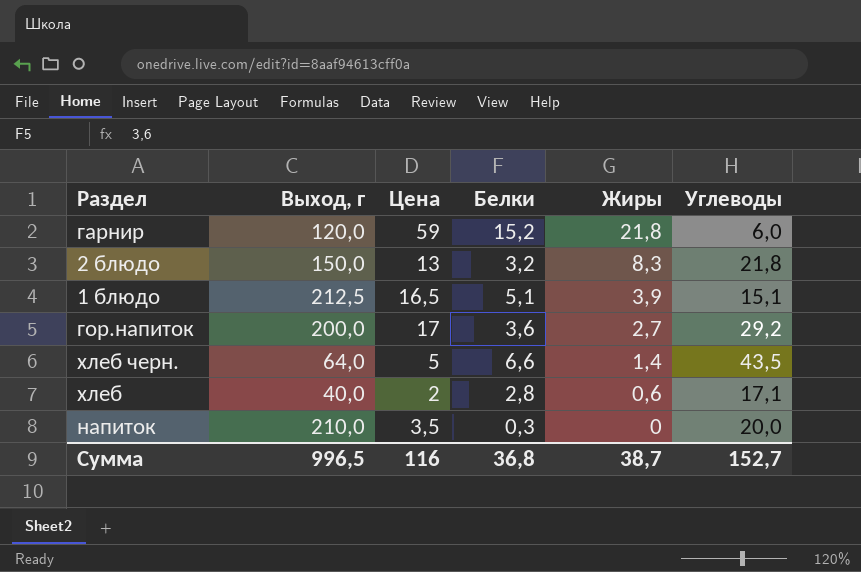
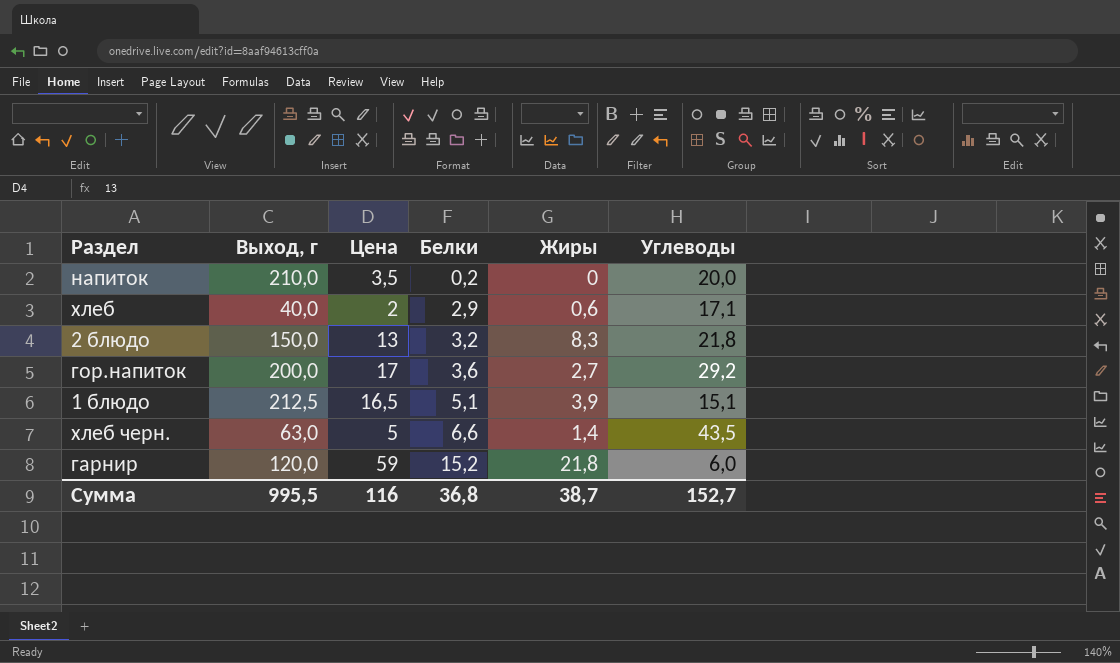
row order: Жиры descending -> Белки ascending
напиток | Белки: 0,3 -> 0,2
хлеб | Белки: 2,8 -> 2,9
хлеб черн. | Выход, г: 64,0 -> 63,0
Сумма | Выход, г: 996,5 -> 995,5

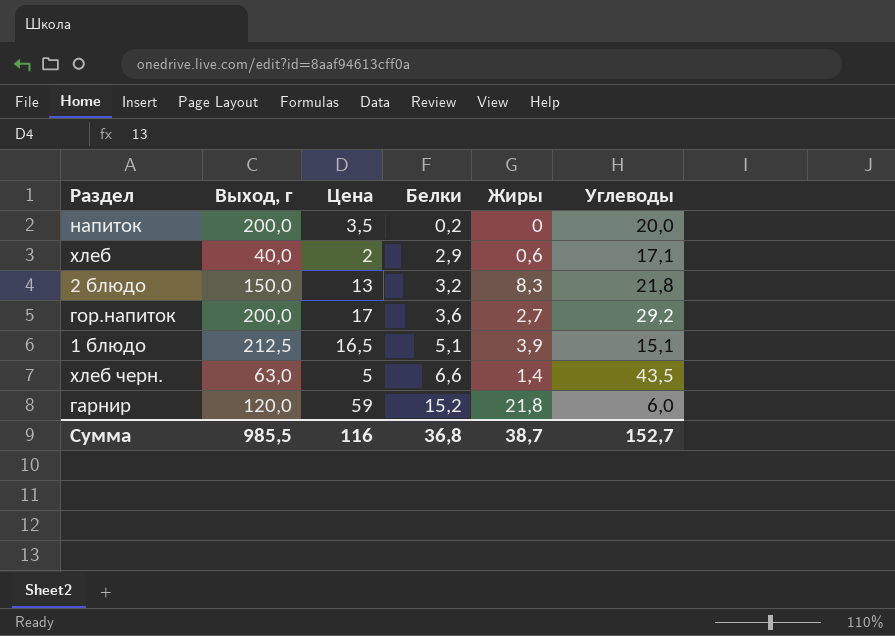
напиток | Выход, г: 210,0 -> 200,0
Сумма | Выход, г: 995,5 -> 985,5

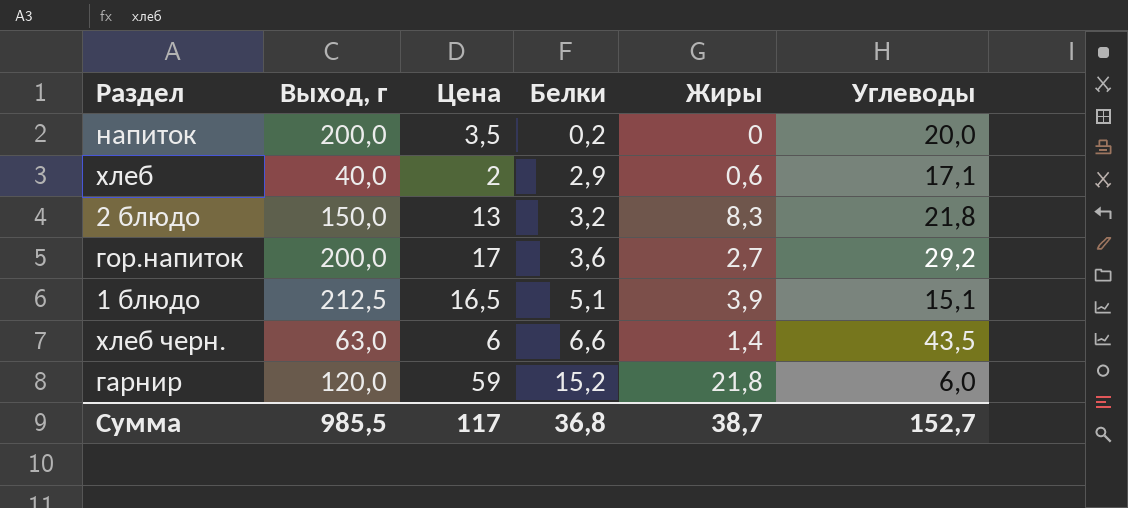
хлеб черн. | Цена: 5 -> 6
Сумма | Цена: 116 -> 117

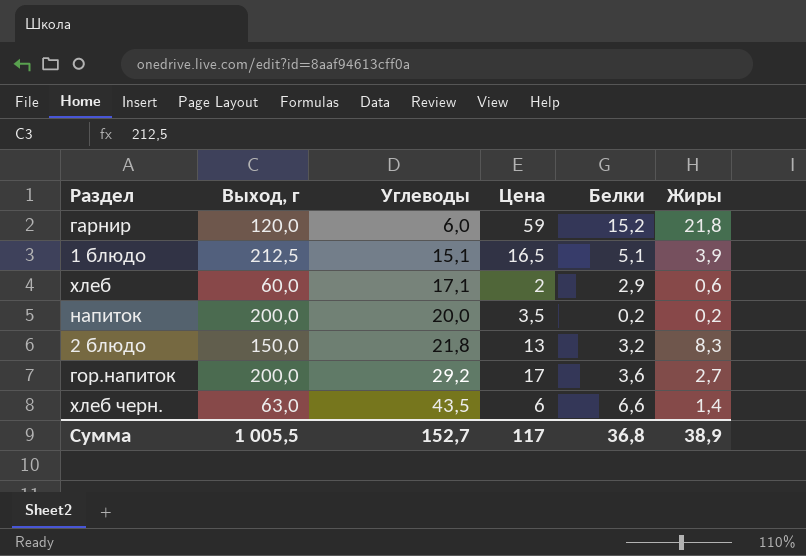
row order: Белки ascending -> Углеводы ascending
column Углеводы | position: 6 -> 3
хлеб | Выход, г: 40,0 -> 60,0
напиток | Жиры: 0 -> 0,2
Сумма | Выход, г: 985,5 -> 1 005,5
Сумма | Жиры: 38,7 -> 38,9

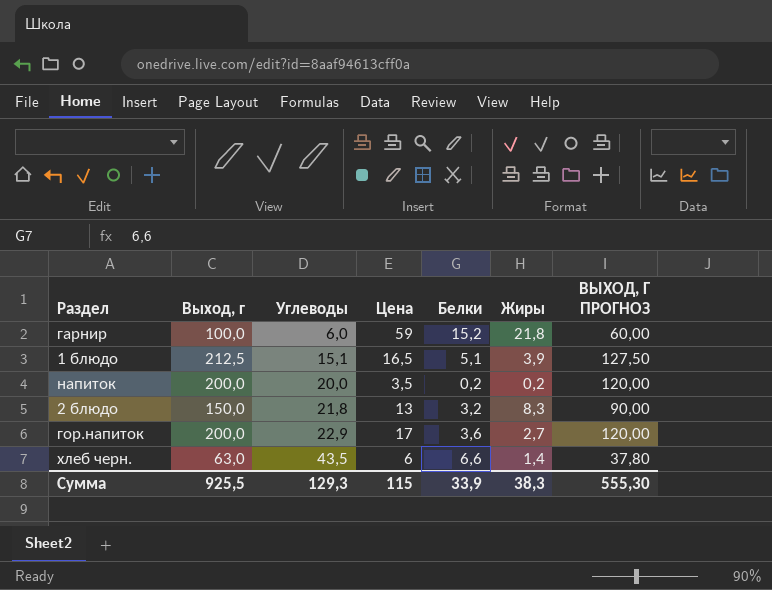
column ВЫХОД, Г ПРОГНОЗ | formula: none -> [Выход, г] * 0,6
row хлеб: 60,0 | 17,1 | 2 | 2,9 | 0,6 -> none
гарнир | Выход, г: 120,0 -> 100,0
гор.напиток | Углеводы: 29,2 -> 22,9
Сумма | Выход, г: 1 005,5 -> 925,5
Сумма | Углеводы: 152,7 -> 129,3
Сумма | Цена: 117 -> 115
Сумма | Белки: 36,8 -> 33,9
Сумма | Жиры: 38,9 -> 38,3

